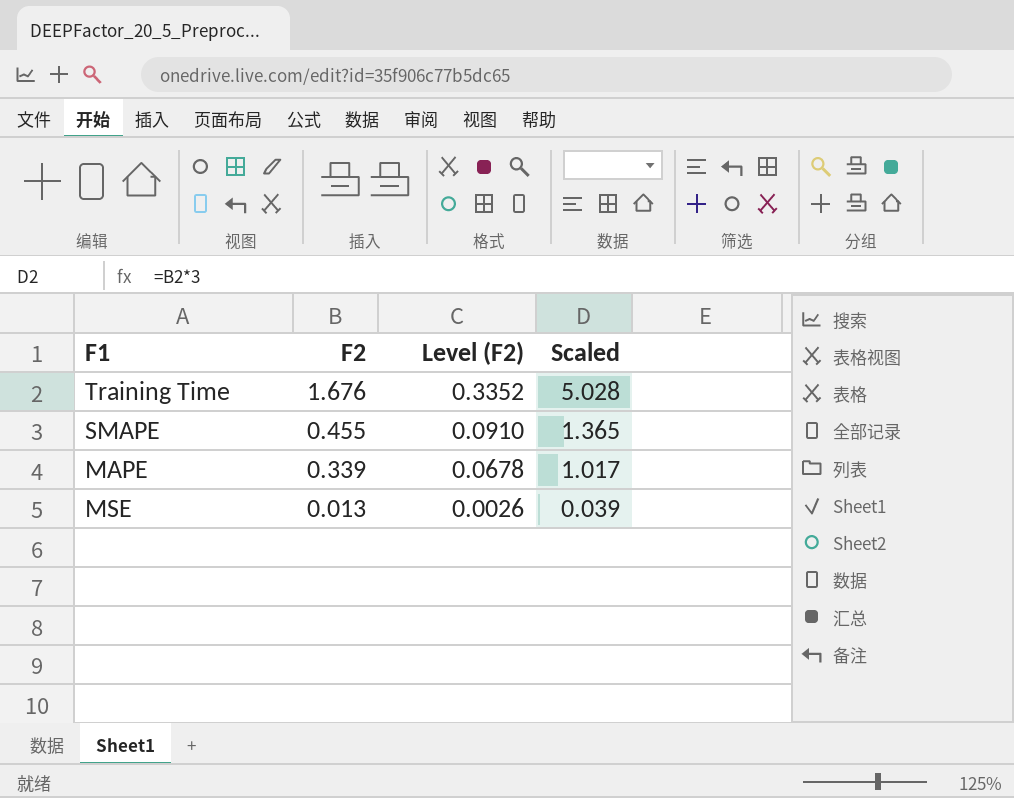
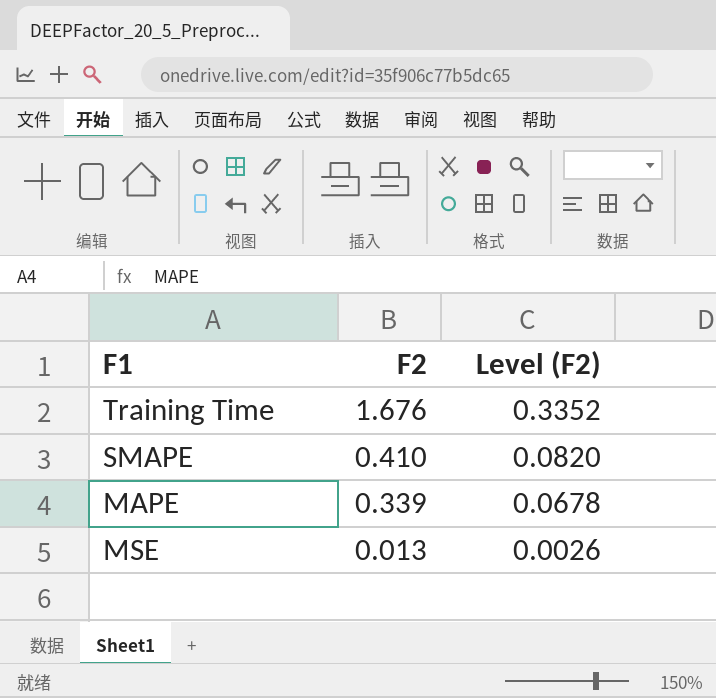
column Scaled | formula: [F2] * 3 -> none
SMAPE | F2: 0.455 -> 0.410
SMAPE | Level (F2): 0.0910 -> 0.0820

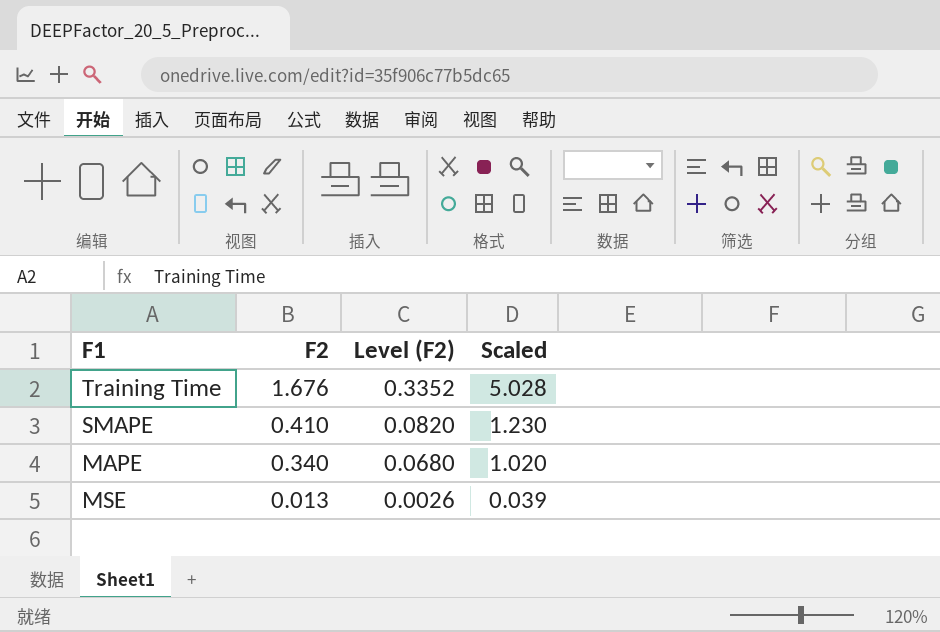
column Scaled | formula: none -> [F2] * 3
MAPE | F2: 0.339 -> 0.340
MAPE | Level (F2): 0.0678 -> 0.0680

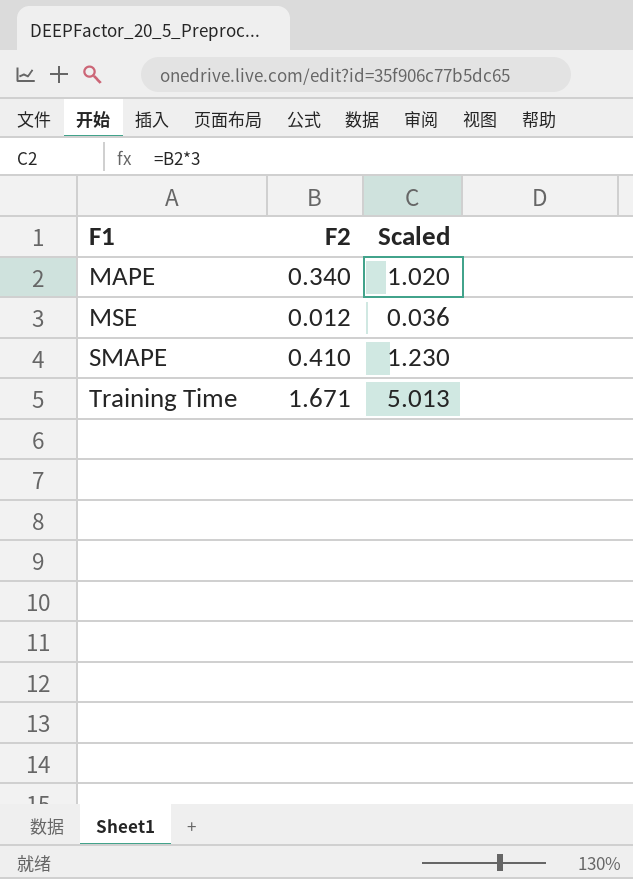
row order: F2 descending -> F1 ascending
column Level (F2) | formula: [F2] * 0.2 -> none
MSE | F2: 0.013 -> 0.012
MSE | Scaled: 0.039 -> 0.036
Training Time | F2: 1.676 -> 1.671
Training Time | Scaled: 5.028 -> 5.013

